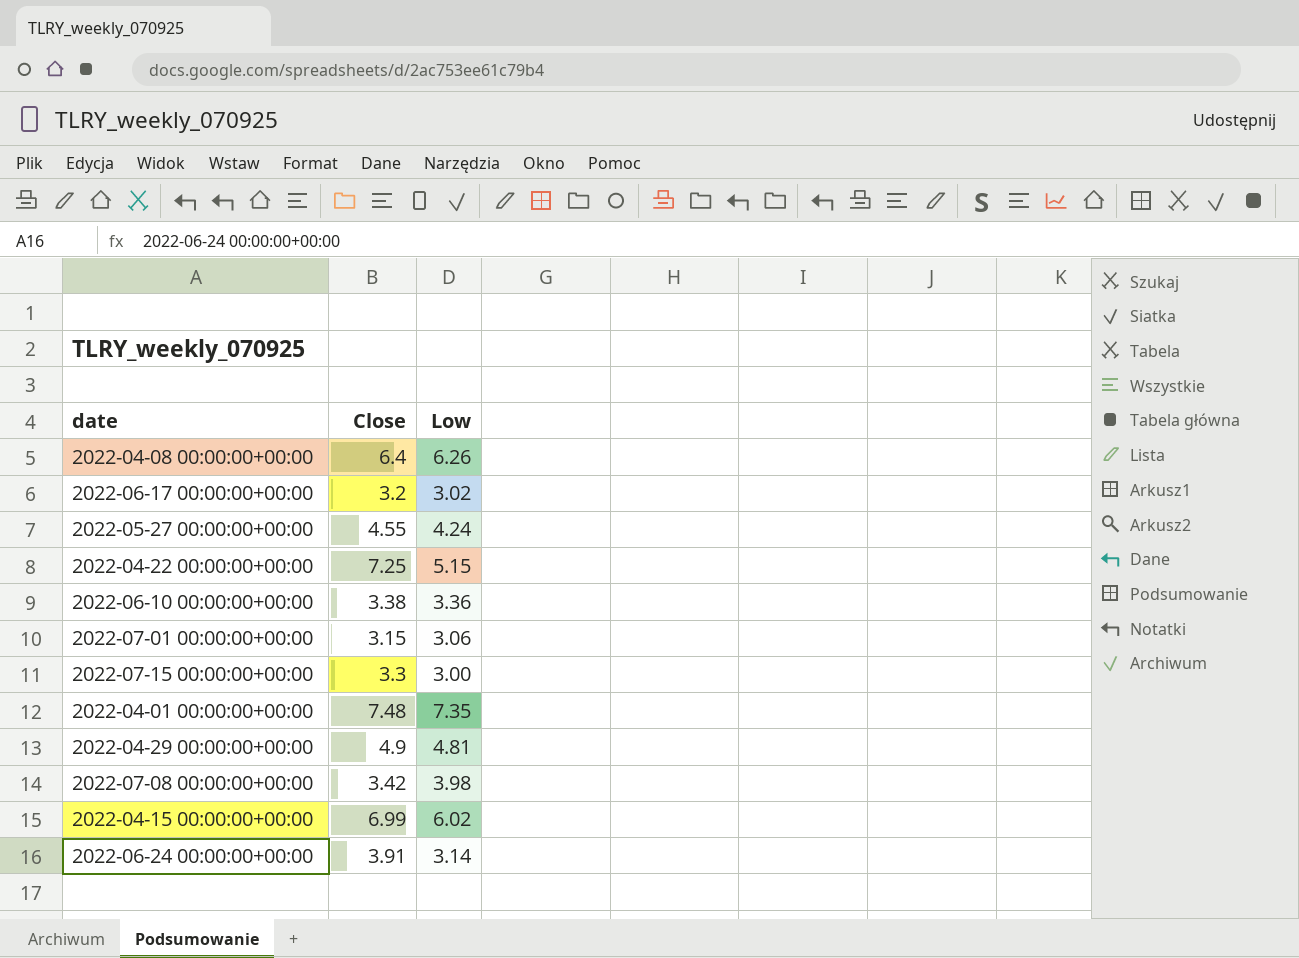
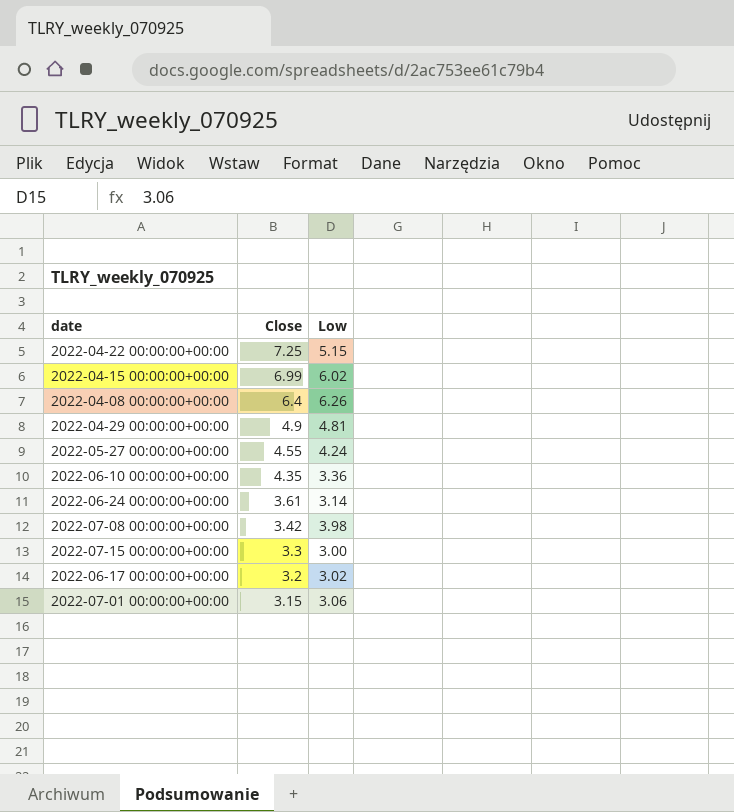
row order: none -> Close descending
row 2022-04-01 00:00:00+00:00: 7.48 | 7.35 -> none
2022-06-10 00:00:00+00:00 | Close: 3.38 -> 4.35
2022-06-24 00:00:00+00:00 | Close: 3.91 -> 3.61

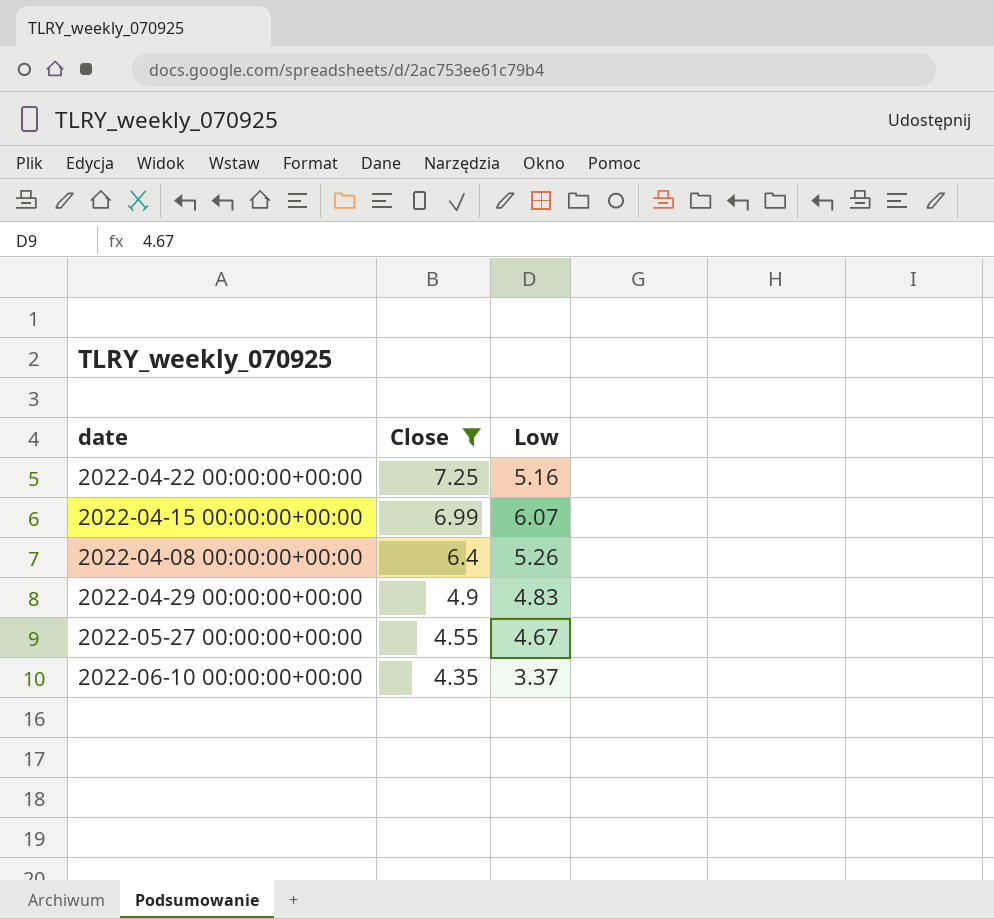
filter: none -> Close >= 4.35
2022-04-22 00:00:00+00:00 | Low: 5.15 -> 5.16
2022-04-15 00:00:00+00:00 | Low: 6.02 -> 6.07
2022-04-08 00:00:00+00:00 | Low: 6.26 -> 5.26
2022-04-29 00:00:00+00:00 | Low: 4.81 -> 4.83
2022-05-27 00:00:00+00:00 | Low: 4.24 -> 4.67
2022-06-10 00:00:00+00:00 | Low: 3.36 -> 3.37

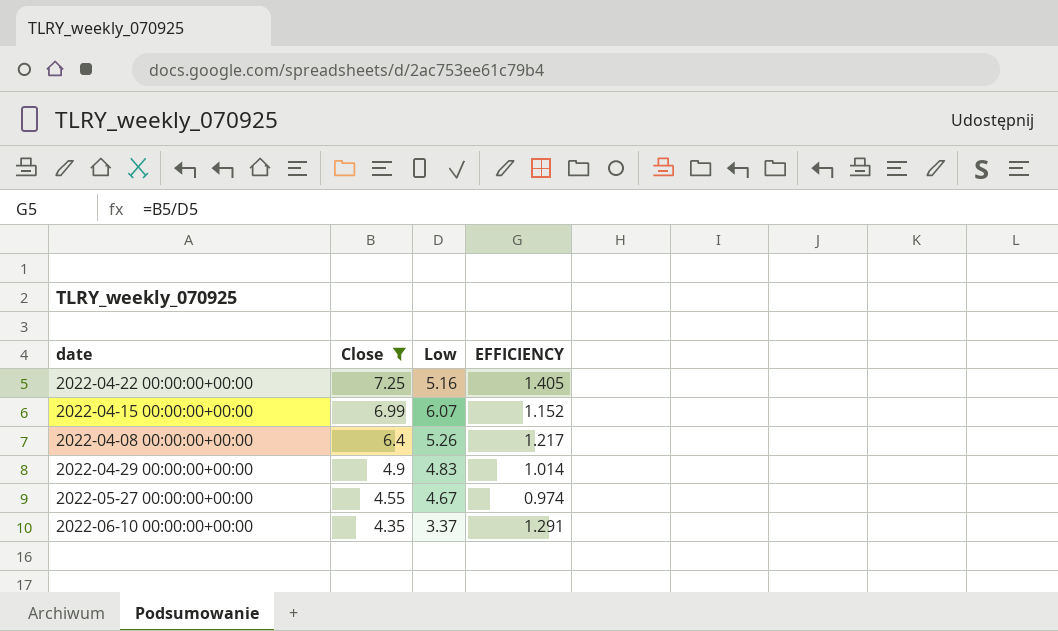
column EFFICIENCY | formula: none -> [Close] / [Low]

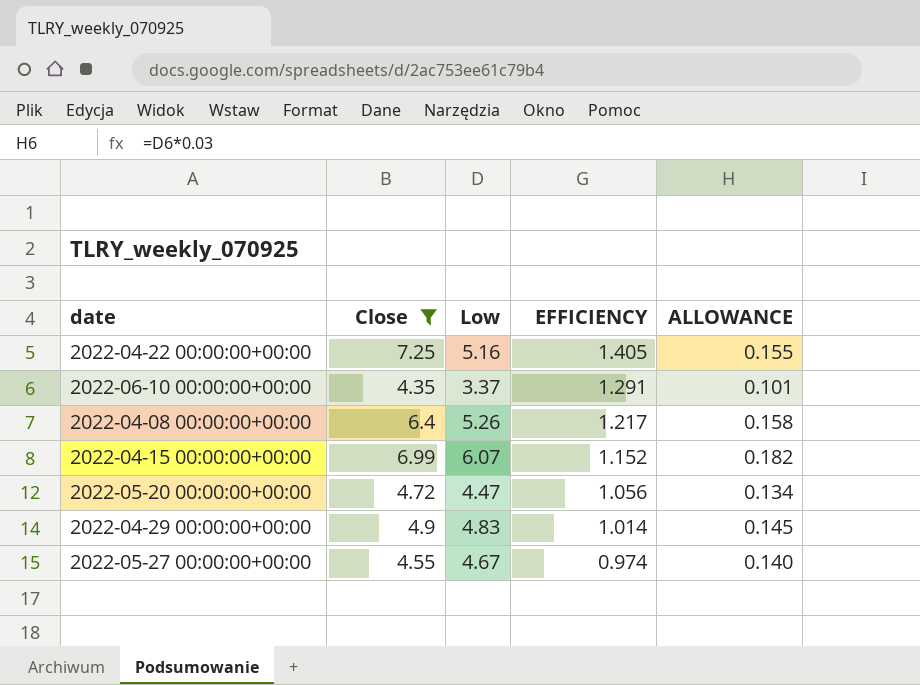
row order: Close descending -> EFFICIENCY descending
column ALLOWANCE | formula: none -> [Low] * 0.03
row 2022-05-20 00:00:00+00:00: none -> 4.72 | 4.47 | 1.056 | 0.134

